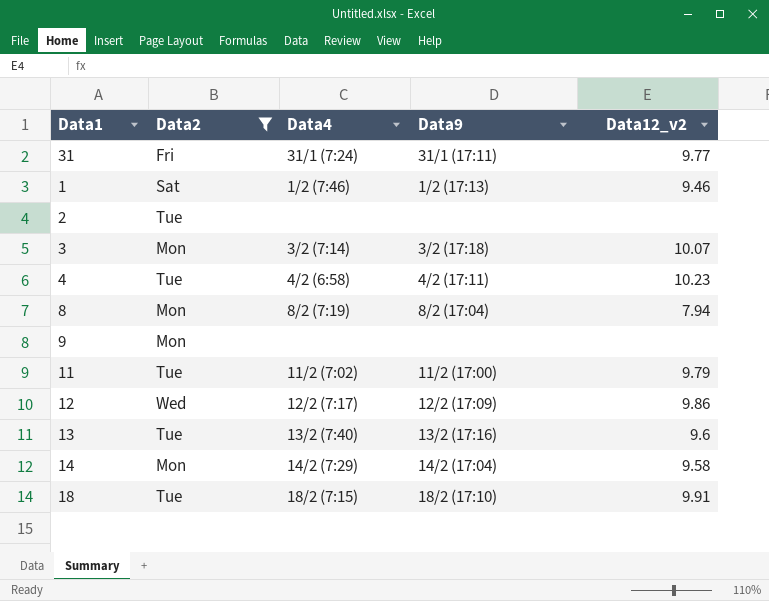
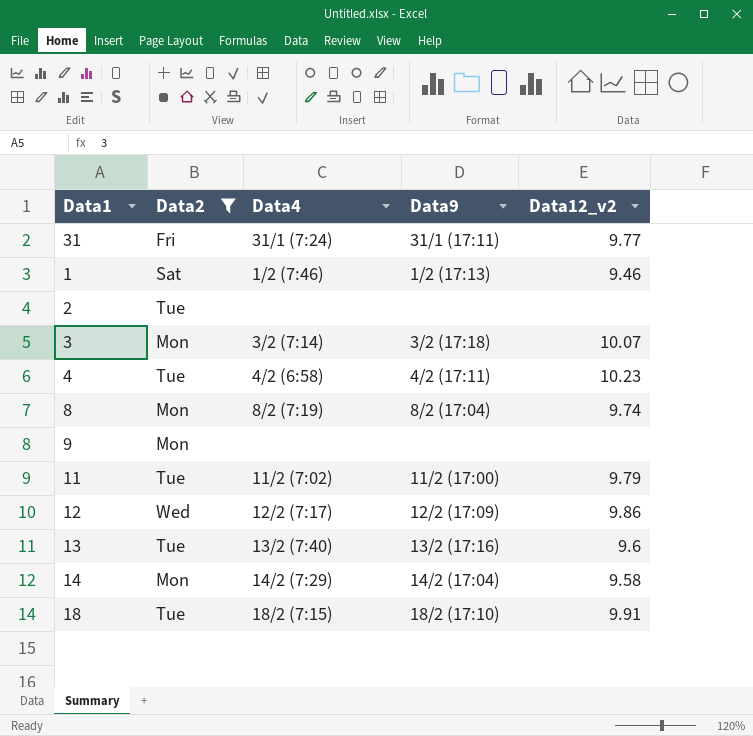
8 | Data12_v2: 7.94 -> 9.74

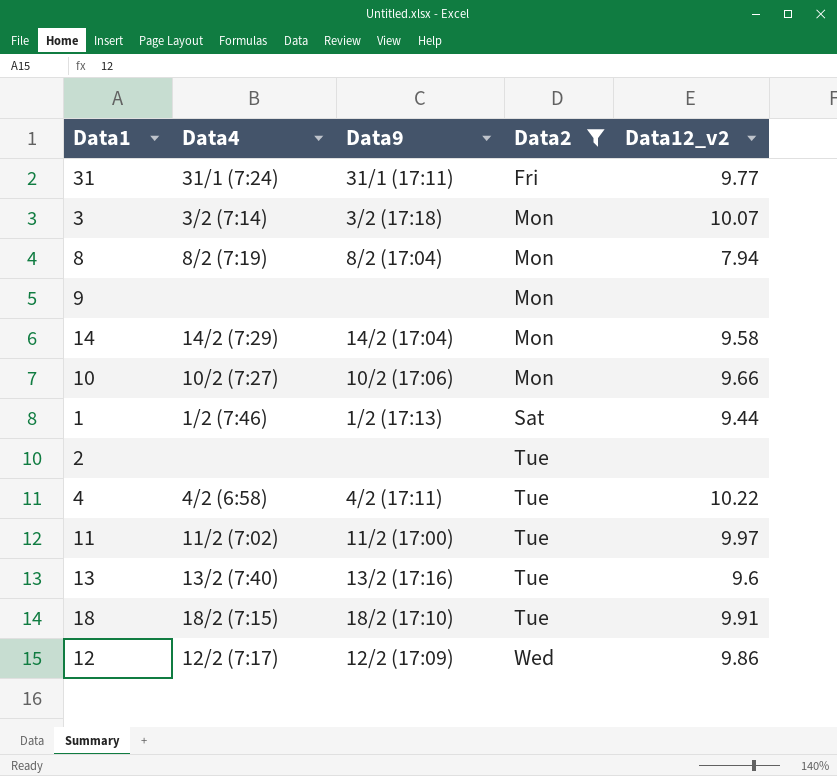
row order: none -> Data2 ascending
column Data2 | position: 2 -> 4
8 | Data12_v2: 9.74 -> 7.94
row 10: none -> 10/2 (7:27) | 10/2 (17:06) | Mon | 9.66
1 | Data12_v2: 9.46 -> 9.44
4 | Data12_v2: 10.23 -> 10.22
11 | Data12_v2: 9.79 -> 9.97

